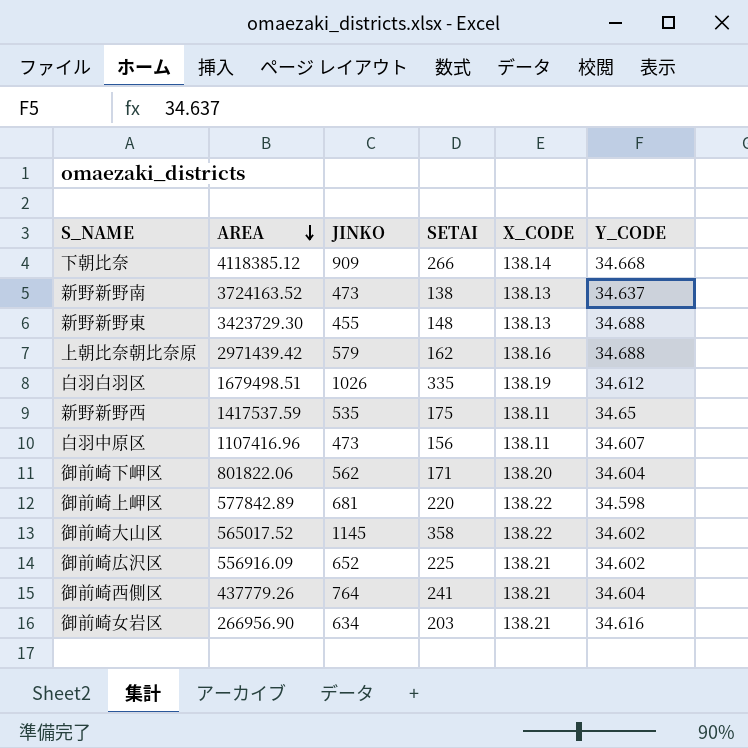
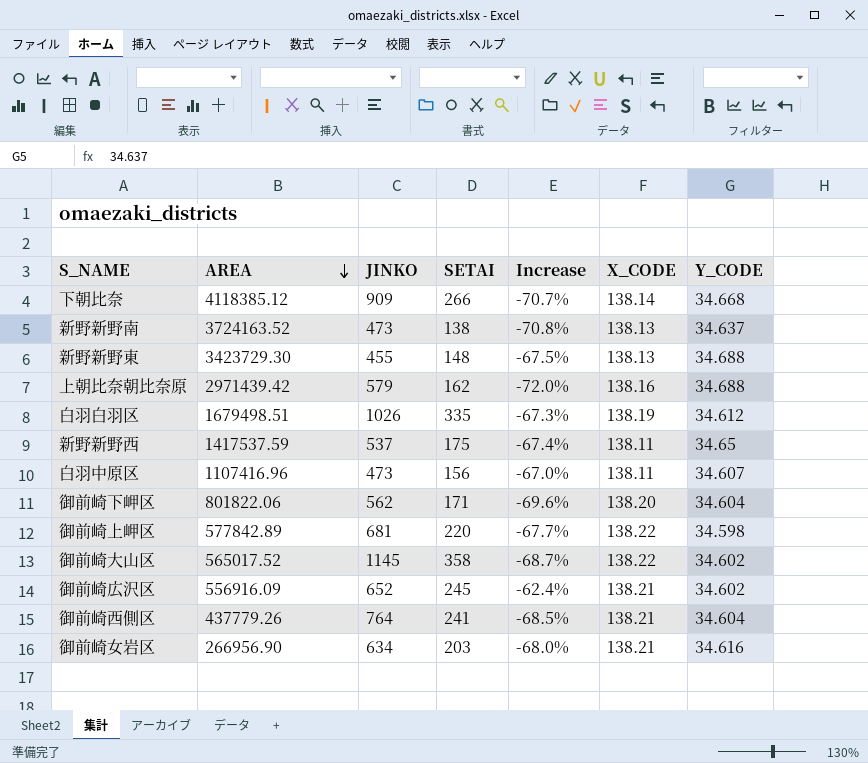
column Increase | formula: none -> ([SETAI] - [JINKO]) / [JINKO]
新野新野西 | JINKO: 535 -> 537
御前崎広沢区 | SETAI: 225 -> 245

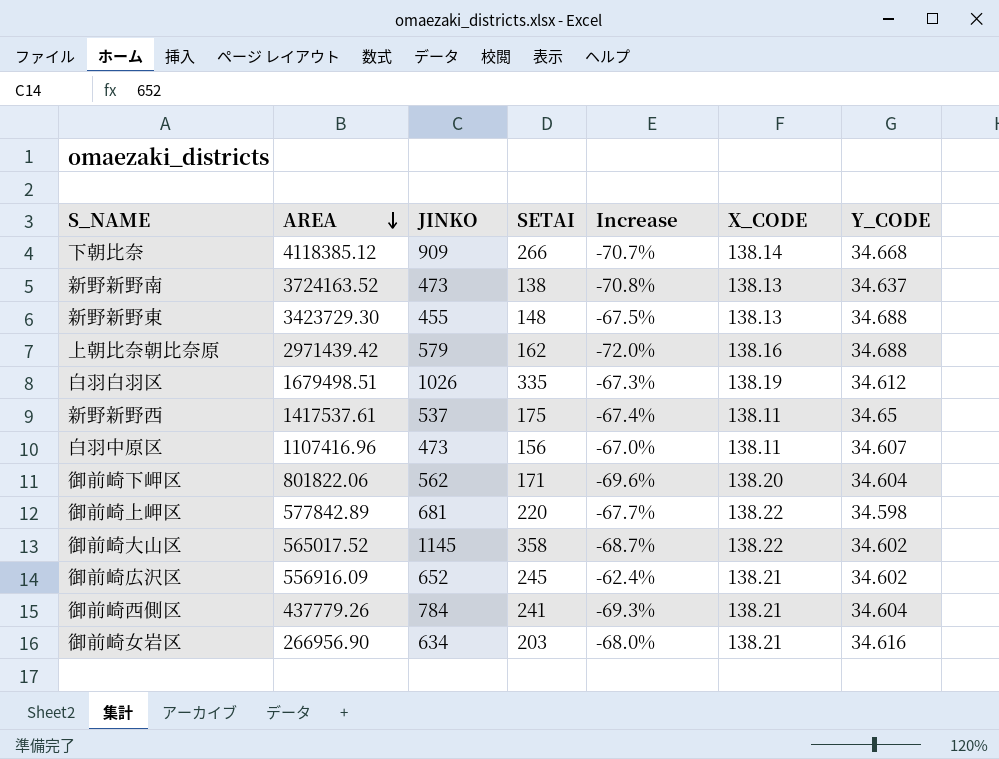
新野新野西 | AREA: 1417537.59 -> 1417537.61
御前崎西側区 | JINKO: 764 -> 784
御前崎西側区 | Increase: -68.5% -> -69.3%

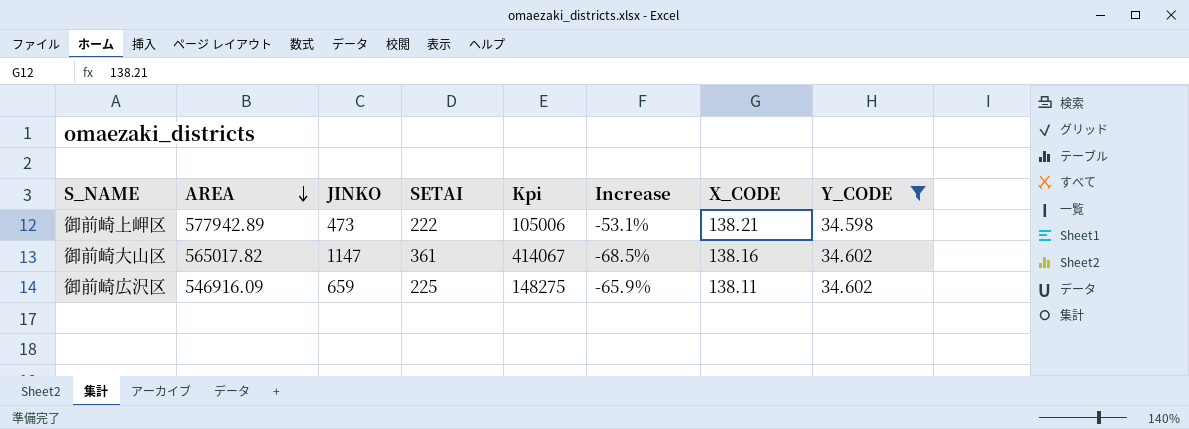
filter: none -> Y_CODE <= 34.602
column Kpi | formula: none -> [JINKO] * [SETAI]
御前崎上岬区 | AREA: 577842.89 -> 577942.89
御前崎上岬区 | JINKO: 681 -> 473
御前崎上岬区 | SETAI: 220 -> 222
御前崎上岬区 | Increase: -67.7% -> -53.1%
御前崎上岬区 | X_CODE: 138.22 -> 138.21
御前崎大山区 | AREA: 565017.52 -> 565017.82
御前崎大山区 | JINKO: 1145 -> 1147
御前崎大山区 | SETAI: 358 -> 361
御前崎大山区 | Increase: -68.7% -> -68.5%
御前崎大山区 | X_CODE: 138.22 -> 138.16
御前崎広沢区 | AREA: 556916.09 -> 546916.09
御前崎広沢区 | JINKO: 652 -> 659
御前崎広沢区 | SETAI: 245 -> 225
御前崎広沢区 | Increase: -62.4% -> -65.9%
御前崎広沢区 | X_CODE: 138.21 -> 138.11

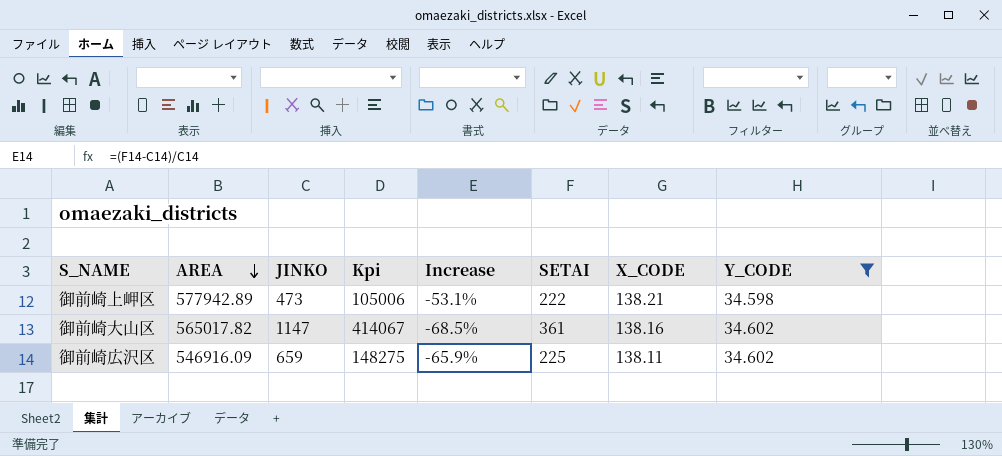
column SETAI | position: 4 -> 6

